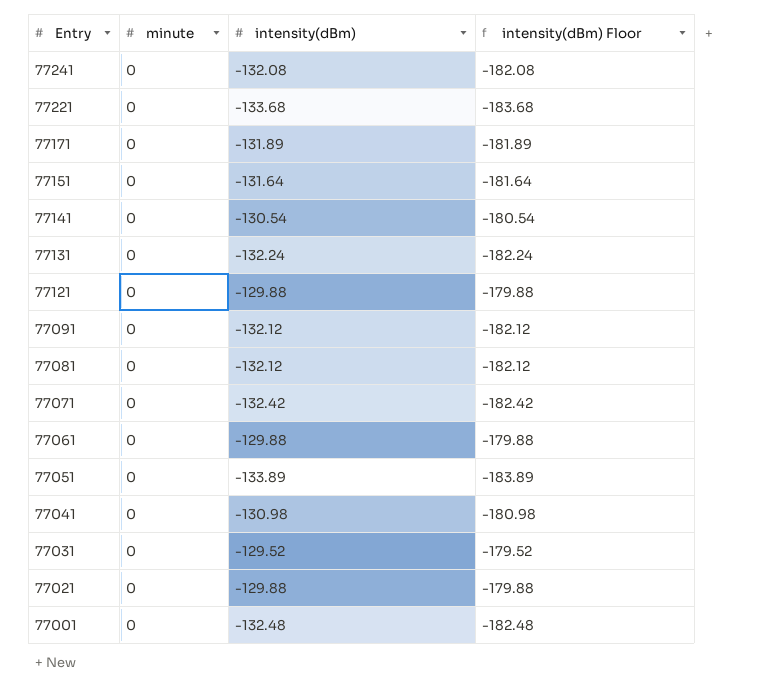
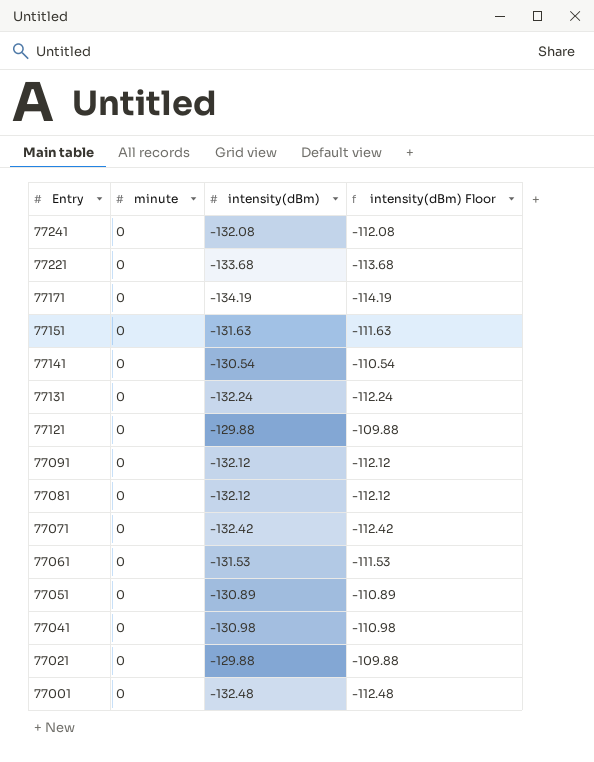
column intensity(dBm) Floor | formula: [intensity(dBm)] - 50 -> [intensity(dBm)] + 20
row 77031: 0 | -129.52 | -179.52 -> none
77171 | intensity(dBm): -131.89 -> -134.19
77151 | intensity(dBm): -131.64 -> -131.63
77061 | intensity(dBm): -129.88 -> -131.53
77051 | intensity(dBm): -133.89 -> -130.89

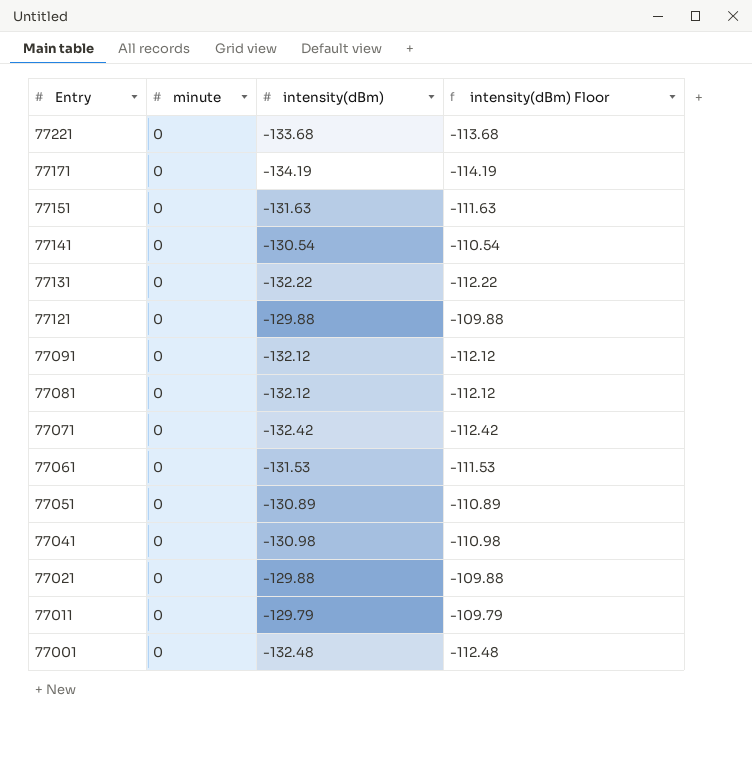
row 77241: 0 | -132.08 | -112.08 -> none
77131 | intensity(dBm): -132.24 -> -132.22
77131 | intensity(dBm) Floor: -112.24 -> -112.22
row 77011: none -> 0 | -129.79 | -109.79

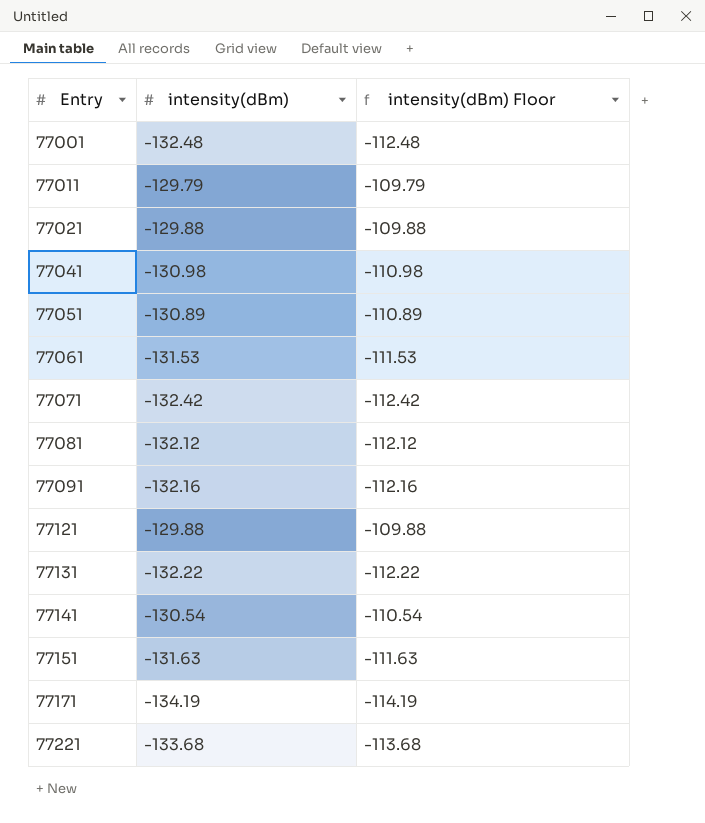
row order: Entry descending -> Entry ascending
column minute | position: 2 -> none
77091 | intensity(dBm): -132.12 -> -132.16
77091 | intensity(dBm) Floor: -112.12 -> -112.16

